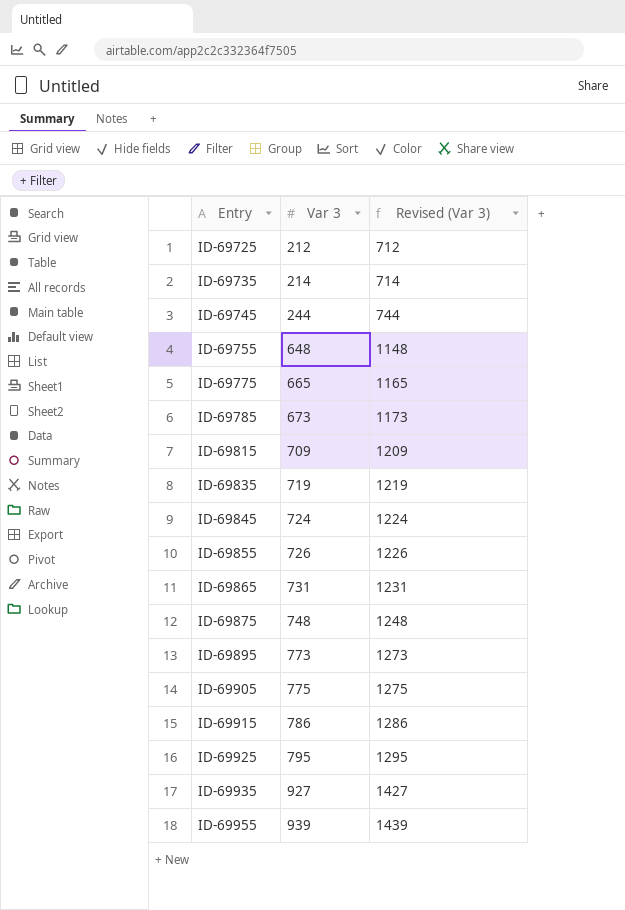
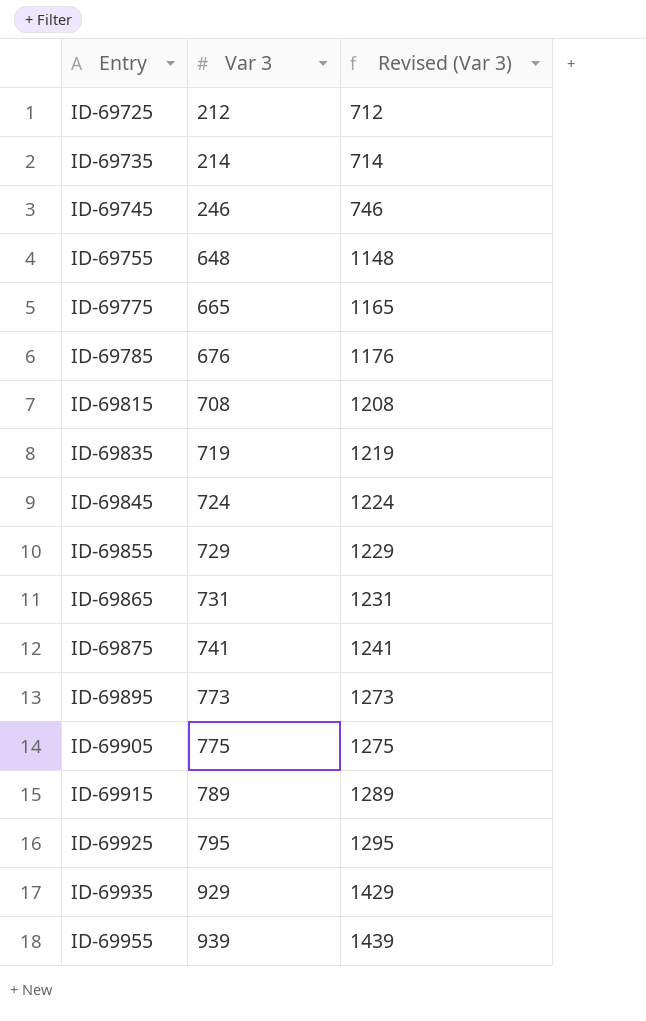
ID-69745 | Var 3: 244 -> 246
ID-69745 | Revised (Var 3): 744 -> 746
ID-69785 | Var 3: 673 -> 676
ID-69785 | Revised (Var 3): 1173 -> 1176
ID-69815 | Var 3: 709 -> 708
ID-69815 | Revised (Var 3): 1209 -> 1208
ID-69855 | Var 3: 726 -> 729
ID-69855 | Revised (Var 3): 1226 -> 1229
ID-69875 | Var 3: 748 -> 741
ID-69875 | Revised (Var 3): 1248 -> 1241
ID-69915 | Var 3: 786 -> 789
ID-69915 | Revised (Var 3): 1286 -> 1289
ID-69935 | Var 3: 927 -> 929
ID-69935 | Revised (Var 3): 1427 -> 1429

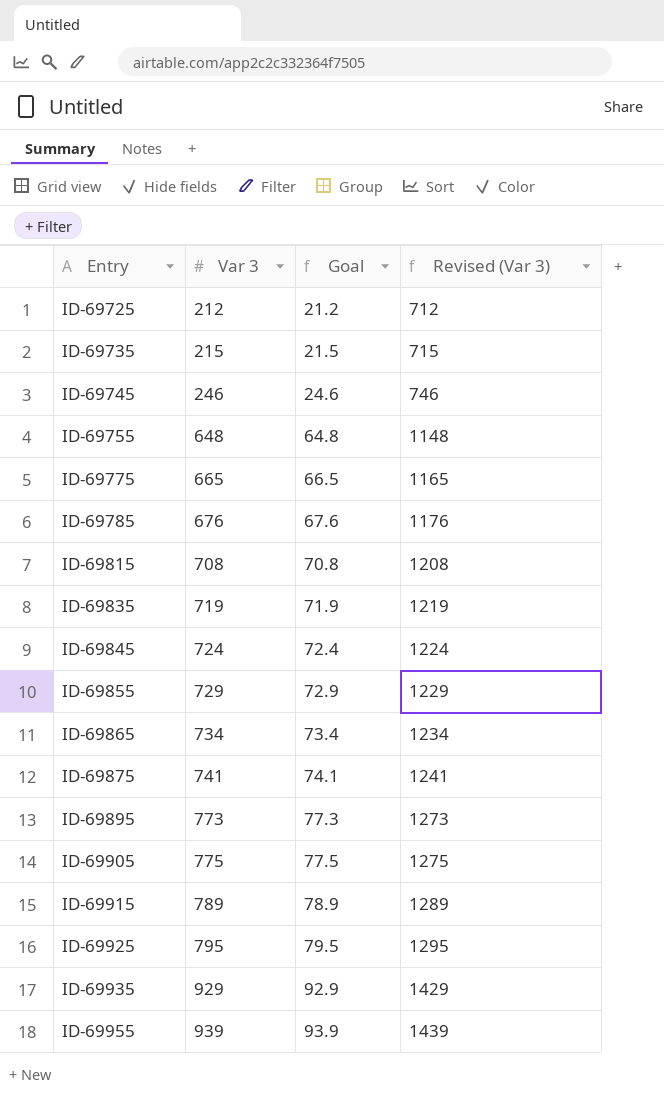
column Goal | formula: none -> [Var 3] * 0.1
ID-69735 | Var 3: 214 -> 215
ID-69735 | Revised (Var 3): 714 -> 715
ID-69865 | Var 3: 731 -> 734
ID-69865 | Revised (Var 3): 1231 -> 1234

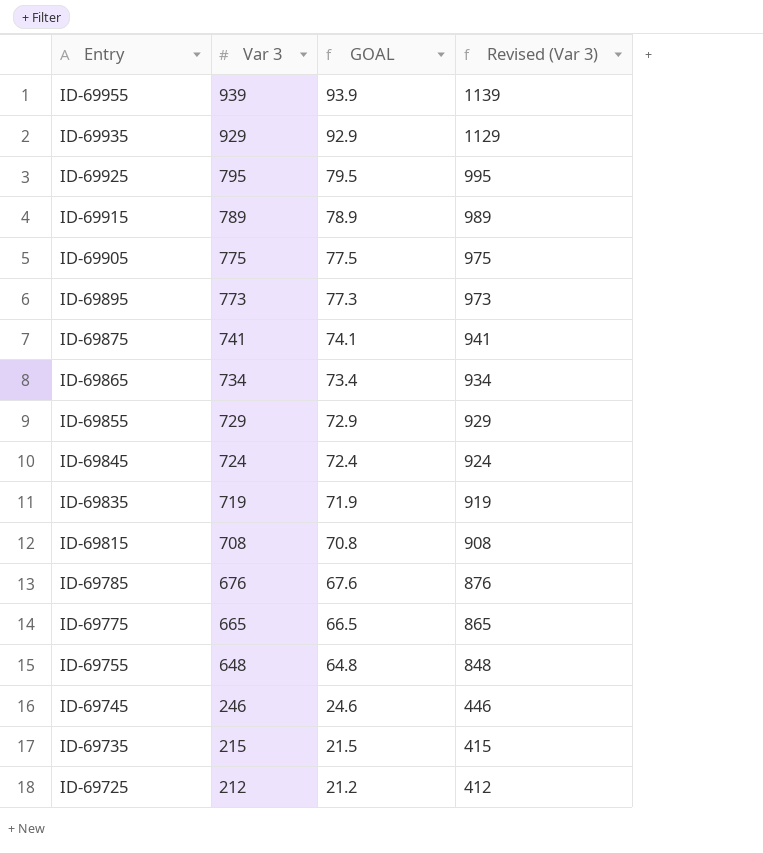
row order: Entry ascending -> Entry descending
column name: Goal -> GOAL
column Revised (Var 3) | formula: [Var 3] + 500 -> [Var 3] + 200

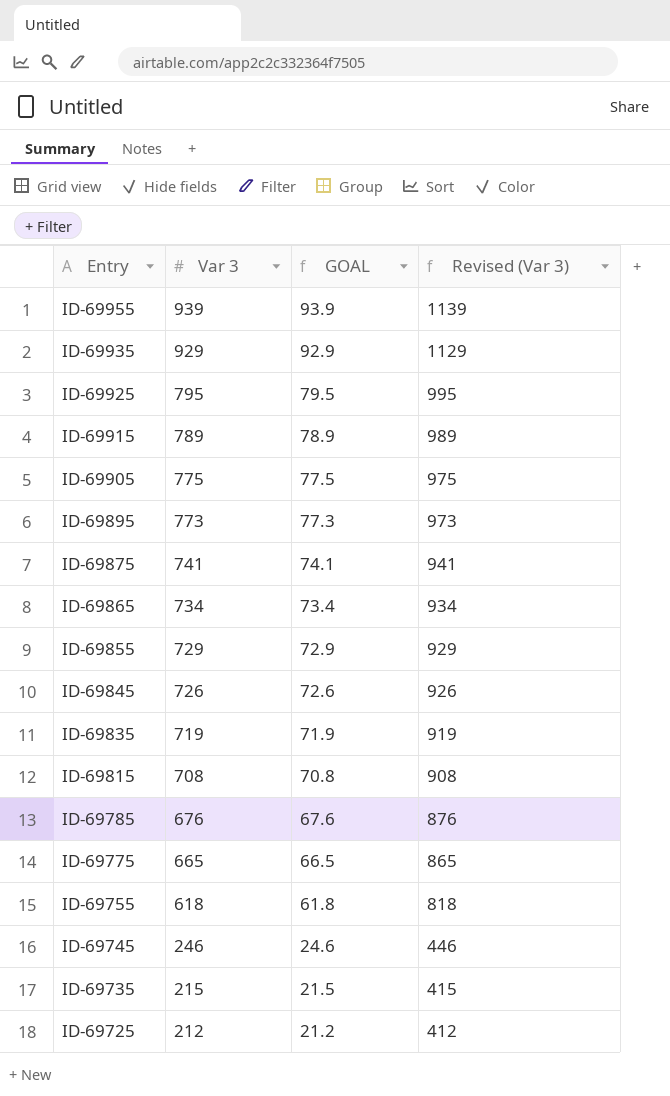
ID-69845 | Var 3: 724 -> 726
ID-69845 | GOAL: 72.4 -> 72.6
ID-69845 | Revised (Var 3): 924 -> 926
ID-69755 | Var 3: 648 -> 618
ID-69755 | GOAL: 64.8 -> 61.8
ID-69755 | Revised (Var 3): 848 -> 818

